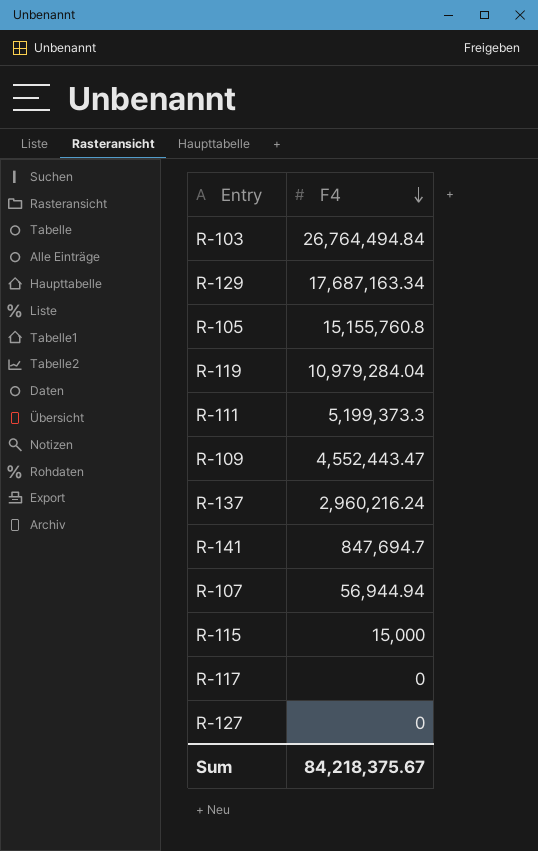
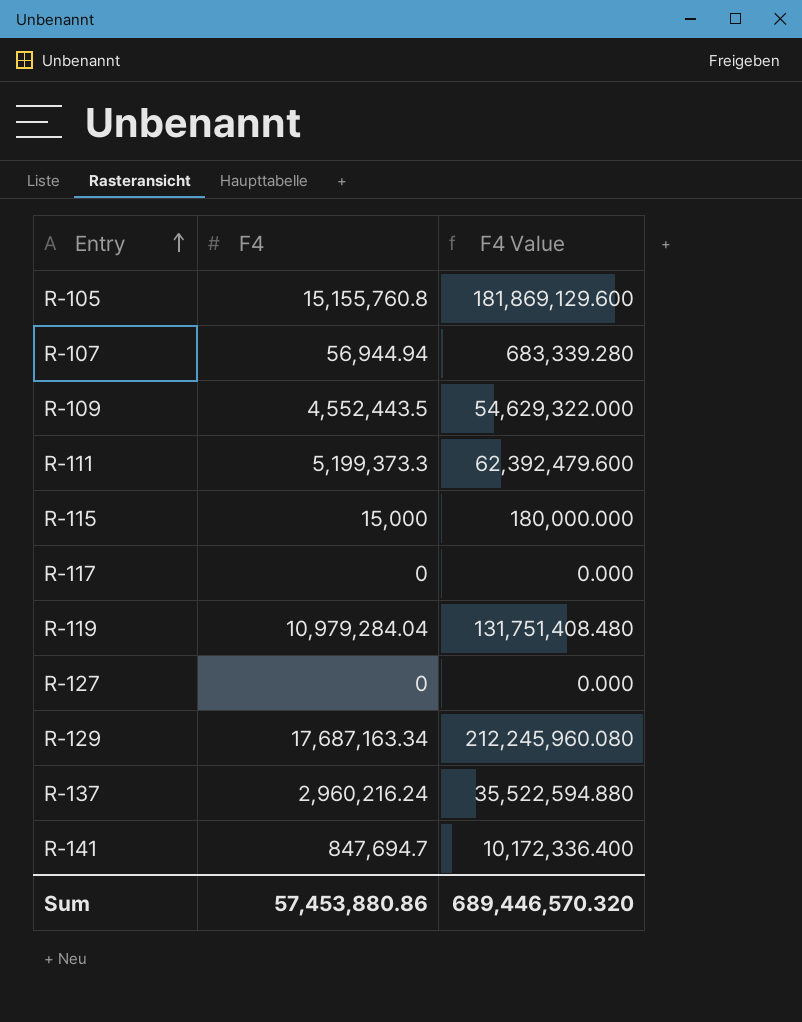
row order: F4 descending -> Entry ascending
column F4 Value | formula: none -> [F4] * 12
row R-103: 26,764,494.84 -> none
R-109 | F4: 4,552,443.47 -> 4,552,443.5
Sum | F4: 84,218,375.67 -> 57,453,880.86

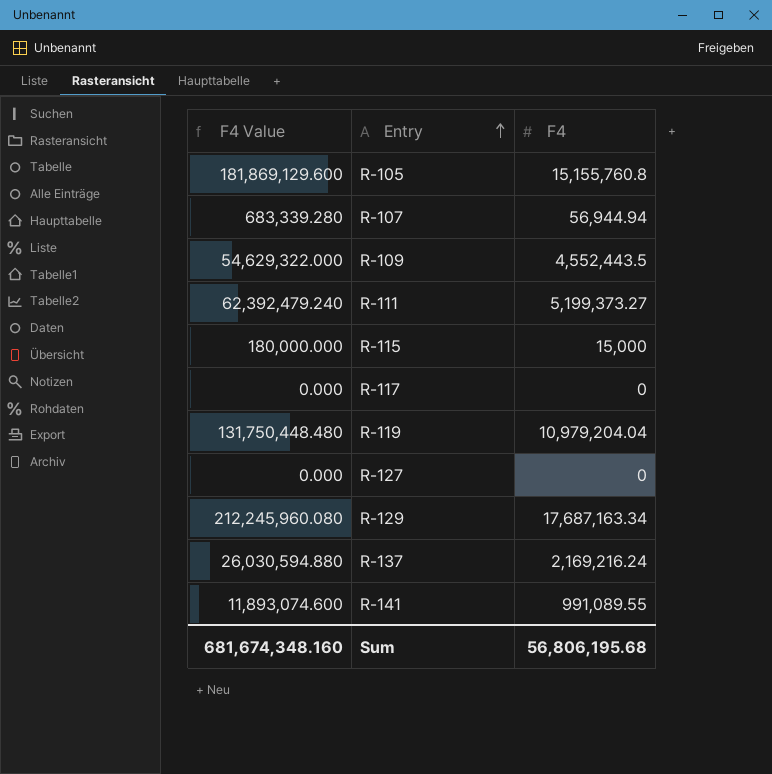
column F4 Value | position: 3 -> 1
R-111 | F4 Value: 62,392,479.600 -> 62,392,479.240
R-111 | F4: 5,199,373.3 -> 5,199,373.27
R-119 | F4 Value: 131,751,408.480 -> 131,750,448.480
R-119 | F4: 10,979,284.04 -> 10,979,204.04
R-137 | F4 Value: 35,522,594.880 -> 26,030,594.880
R-137 | F4: 2,960,216.24 -> 2,169,216.24
R-141 | F4 Value: 10,172,336.400 -> 11,893,074.600
R-141 | F4: 847,694.7 -> 991,089.55
Sum | F4 Value: 689,446,570.320 -> 681,674,348.160
Sum | F4: 57,453,880.86 -> 56,806,195.68

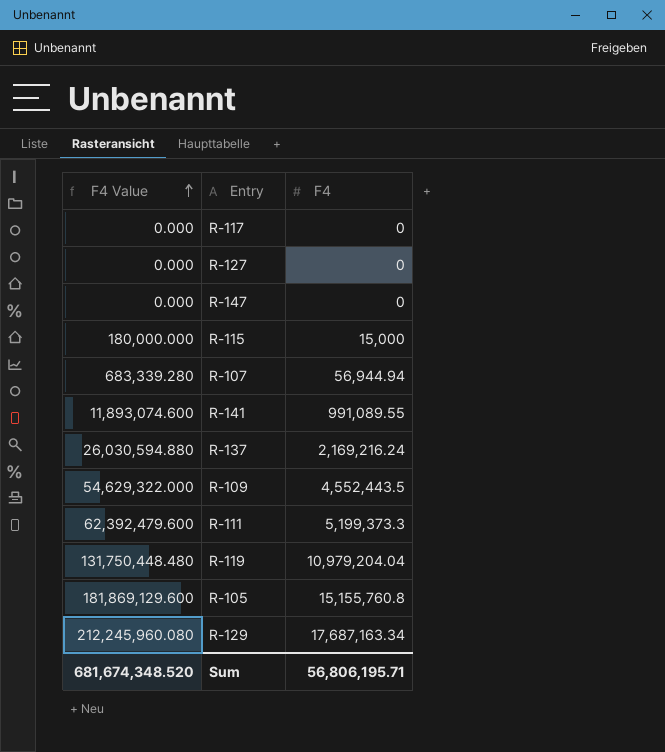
row order: Entry ascending -> F4 Value ascending
row R-147: none -> 0.000 | 0
R-111 | F4 Value: 62,392,479.240 -> 62,392,479.600
R-111 | F4: 5,199,373.27 -> 5,199,373.3
Sum | F4 Value: 681,674,348.160 -> 681,674,348.520
Sum | F4: 56,806,195.68 -> 56,806,195.71

